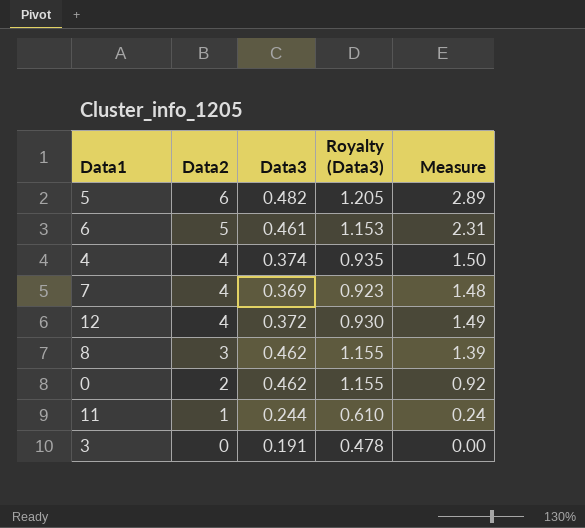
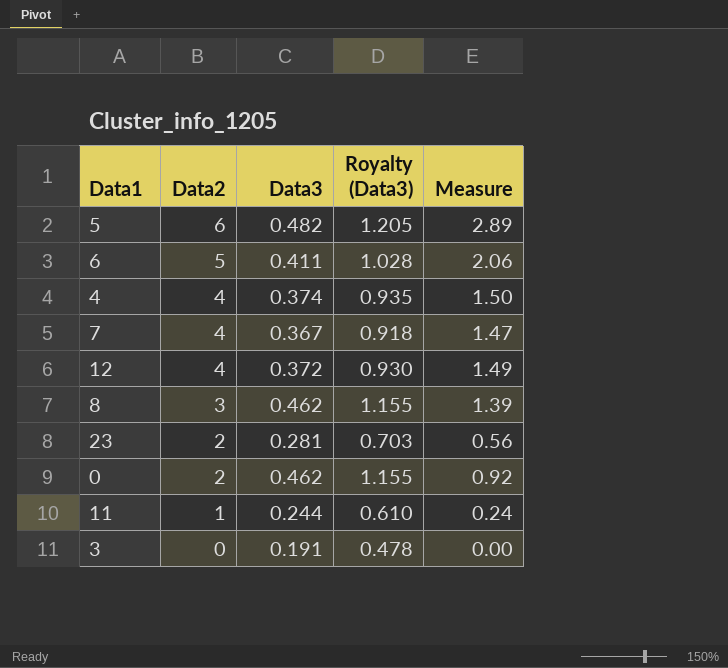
6 | Data3: 0.461 -> 0.411
6 | Royalty (Data3): 1.153 -> 1.028
6 | Measure: 2.31 -> 2.06
7 | Data3: 0.369 -> 0.367
7 | Royalty (Data3): 0.923 -> 0.918
7 | Measure: 1.48 -> 1.47
row 23: none -> 2 | 0.281 | 0.703 | 0.56

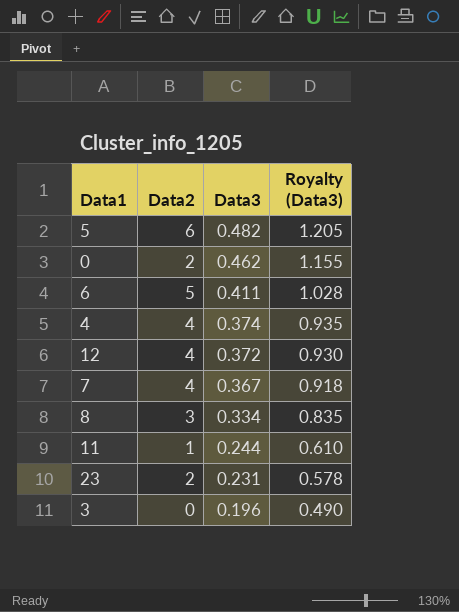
row order: Data2 descending -> Data3 descending
column Measure | formula: [Data2] * [Data3] -> none
8 | Data3: 0.462 -> 0.334
8 | Royalty (Data3): 1.155 -> 0.835
23 | Data3: 0.281 -> 0.231
23 | Royalty (Data3): 0.703 -> 0.578
3 | Data3: 0.191 -> 0.196
3 | Royalty (Data3): 0.478 -> 0.490

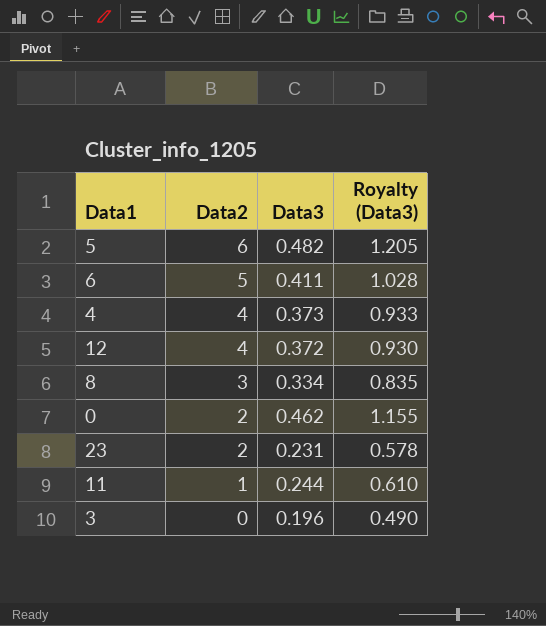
row order: Data3 descending -> Data2 descending
row 7: 4 | 0.367 | 0.918 -> none
4 | Data3: 0.374 -> 0.373
4 | Royalty (Data3): 0.935 -> 0.933

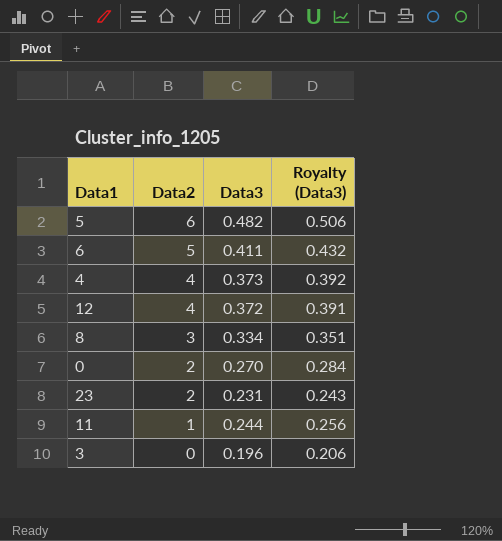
column Royalty (Data3) | formula: [Data3] * 2.5 -> [Data3] * 1.05
0 | Data3: 0.462 -> 0.270

